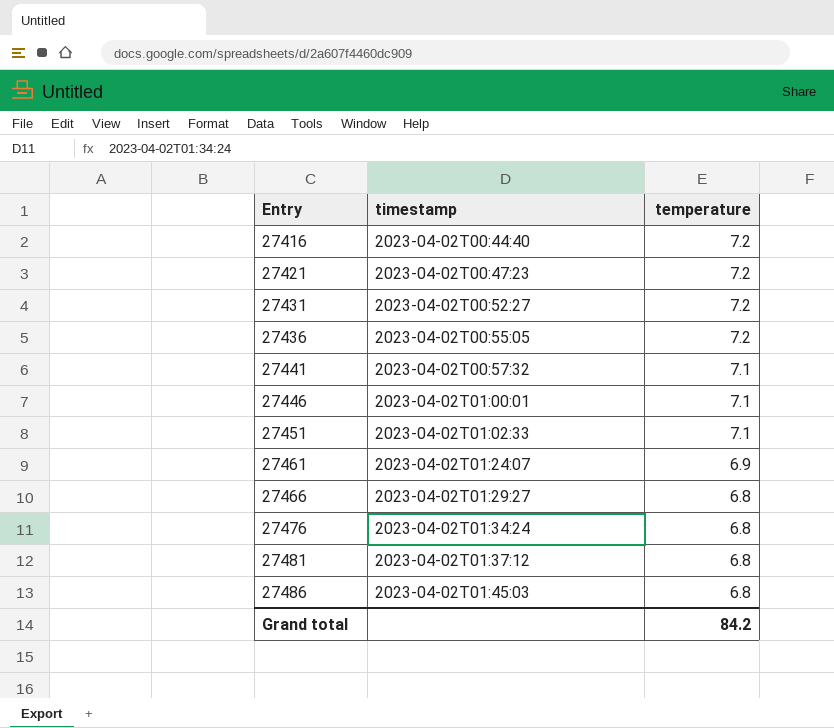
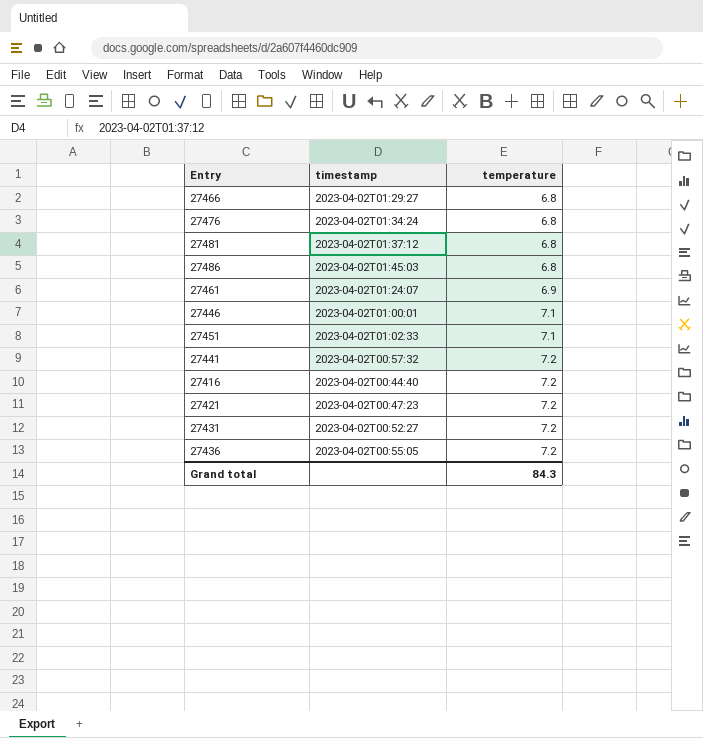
row order: Entry ascending -> temperature ascending
27441 | temperature: 7.1 -> 7.2
Grand total | temperature: 84.2 -> 84.3

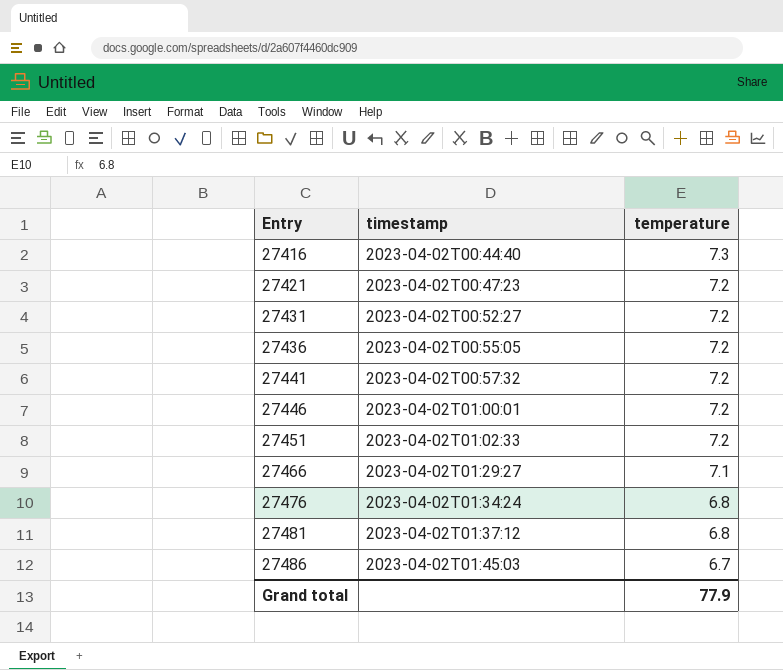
row order: temperature ascending -> Entry ascending
row 27461: 2023-04-02T01:24:07 | 6.9 -> none
27416 | temperature: 7.2 -> 7.3
27446 | temperature: 7.1 -> 7.2
27451 | temperature: 7.1 -> 7.2
27466 | temperature: 6.8 -> 7.1
27486 | temperature: 6.8 -> 6.7
Grand total | temperature: 84.3 -> 77.9

